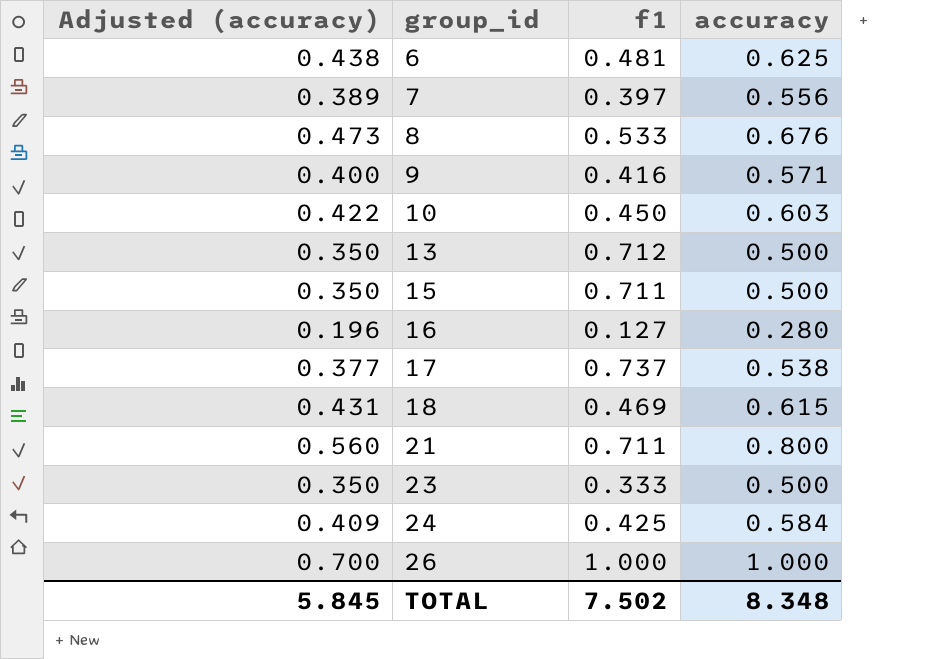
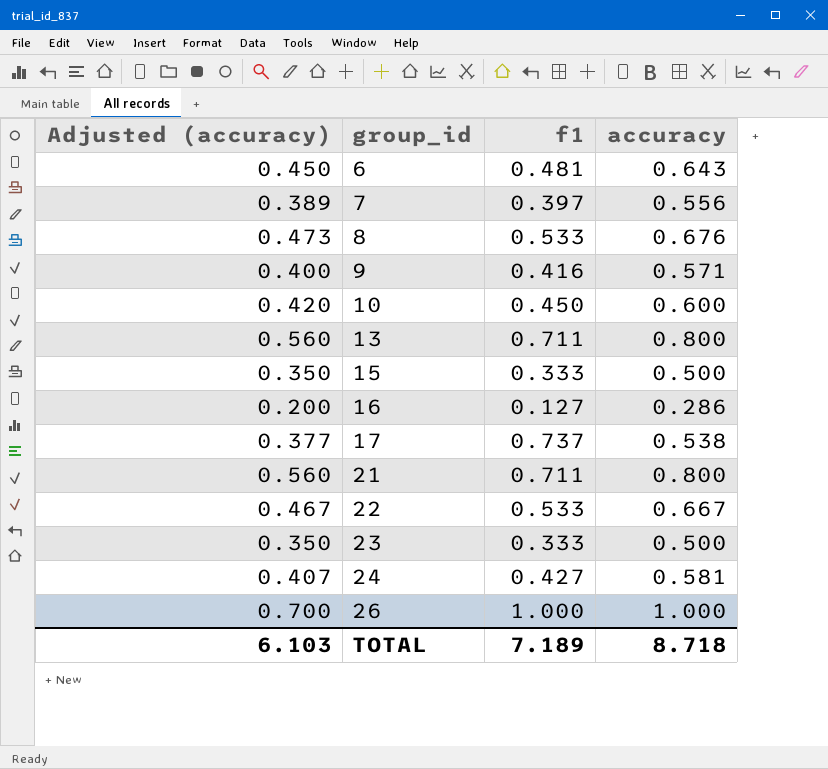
row 18: 0.431 | 0.469 | 0.615 -> none
6 | Adjusted (accuracy): 0.438 -> 0.450
6 | accuracy: 0.625 -> 0.643
10 | Adjusted (accuracy): 0.422 -> 0.420
10 | accuracy: 0.603 -> 0.600
13 | Adjusted (accuracy): 0.350 -> 0.560
13 | f1: 0.712 -> 0.711
13 | accuracy: 0.500 -> 0.800
15 | f1: 0.711 -> 0.333
16 | Adjusted (accuracy): 0.196 -> 0.200
16 | accuracy: 0.280 -> 0.286
row 22: none -> 0.467 | 0.533 | 0.667
24 | Adjusted (accuracy): 0.409 -> 0.407
24 | f1: 0.425 -> 0.427
24 | accuracy: 0.584 -> 0.581
TOTAL | Adjusted (accuracy): 5.845 -> 6.103
TOTAL | f1: 7.502 -> 7.189
TOTAL | accuracy: 8.348 -> 8.718

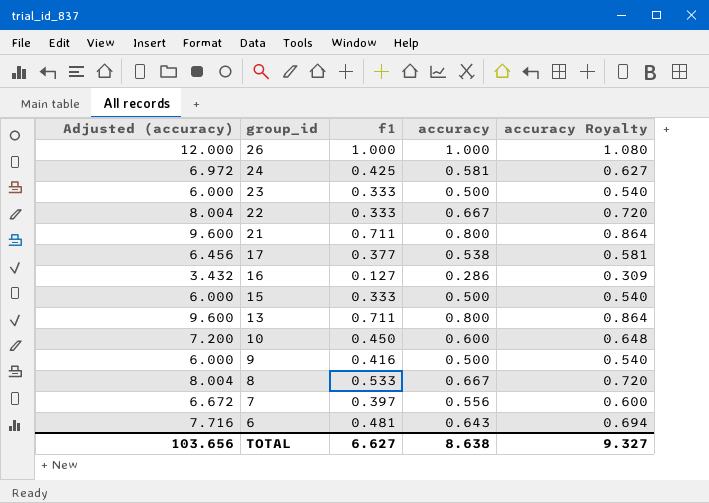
row order: group_id ascending -> group_id descending
column Adjusted (accuracy) | formula: [accuracy] * 0.7 -> [accuracy] * 12
column accuracy Royalty | formula: none -> [accuracy] * 1.08
24 | f1: 0.427 -> 0.425
22 | f1: 0.533 -> 0.333
17 | f1: 0.737 -> 0.377
9 | accuracy: 0.571 -> 0.500
8 | accuracy: 0.676 -> 0.667
TOTAL | Adjusted (accuracy): 6.103 -> 103.656
TOTAL | f1: 7.189 -> 6.627
TOTAL | accuracy: 8.718 -> 8.638

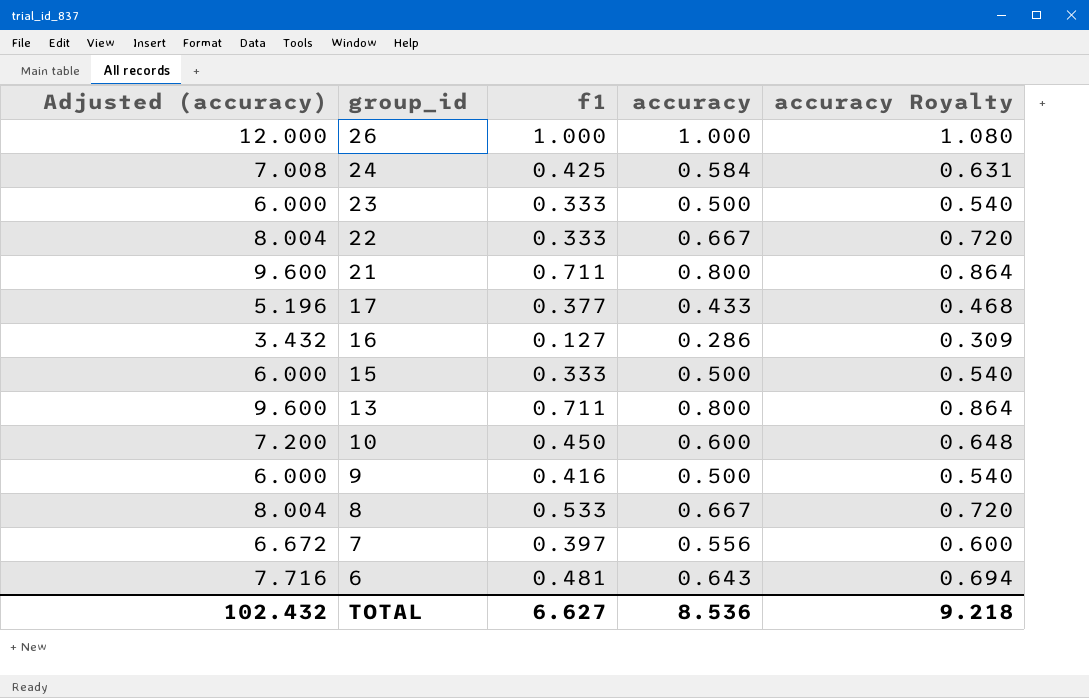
24 | Adjusted (accuracy): 6.972 -> 7.008
24 | accuracy: 0.581 -> 0.584
24 | accuracy Royalty: 0.627 -> 0.631
17 | Adjusted (accuracy): 6.456 -> 5.196
17 | accuracy: 0.538 -> 0.433
17 | accuracy Royalty: 0.581 -> 0.468
TOTAL | Adjusted (accuracy): 103.656 -> 102.432
TOTAL | accuracy: 8.638 -> 8.536
TOTAL | accuracy Royalty: 9.327 -> 9.218

